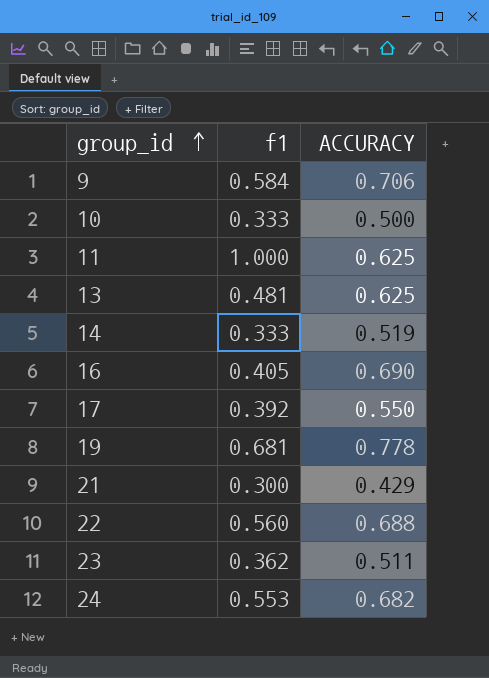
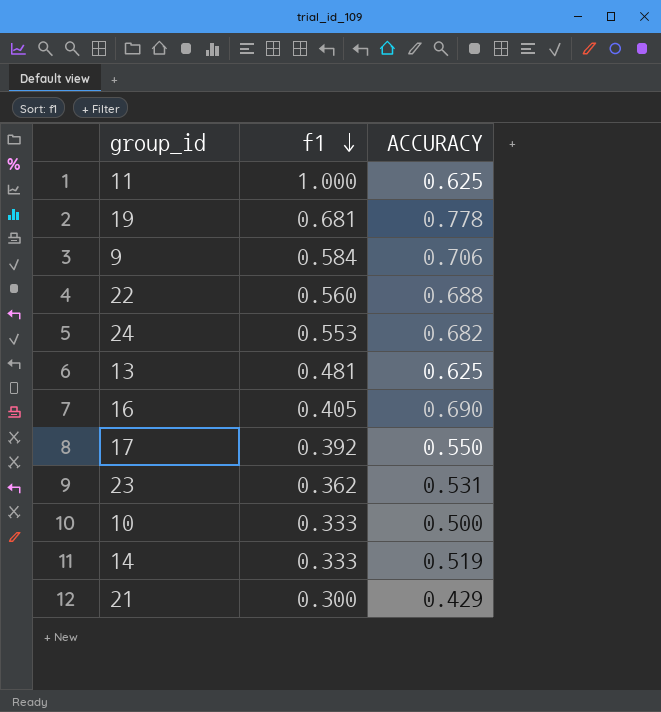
row order: group_id ascending -> f1 descending
23 | ACCURACY: 0.511 -> 0.531

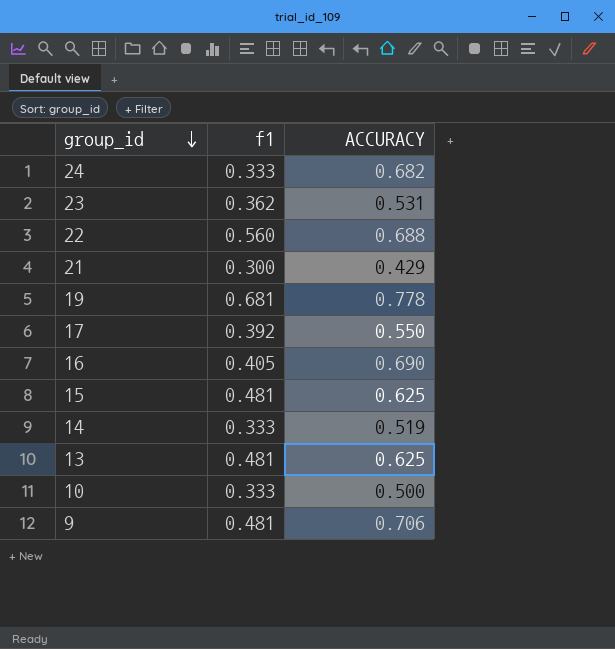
row order: f1 descending -> group_id descending
row 11: 1.000 | 0.625 -> none
24 | f1: 0.553 -> 0.333
row 15: none -> 0.481 | 0.625
9 | f1: 0.584 -> 0.481

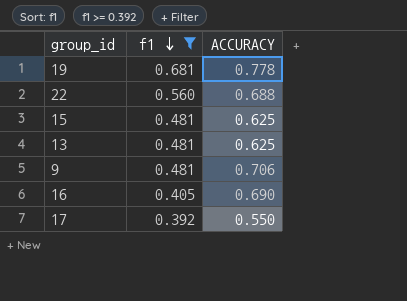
filter: none -> f1 >= 0.392
row order: group_id descending -> f1 descending

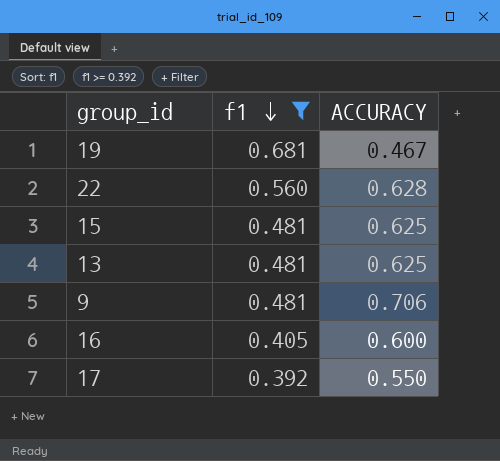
19 | ACCURACY: 0.778 -> 0.467
22 | ACCURACY: 0.688 -> 0.628
16 | ACCURACY: 0.690 -> 0.600

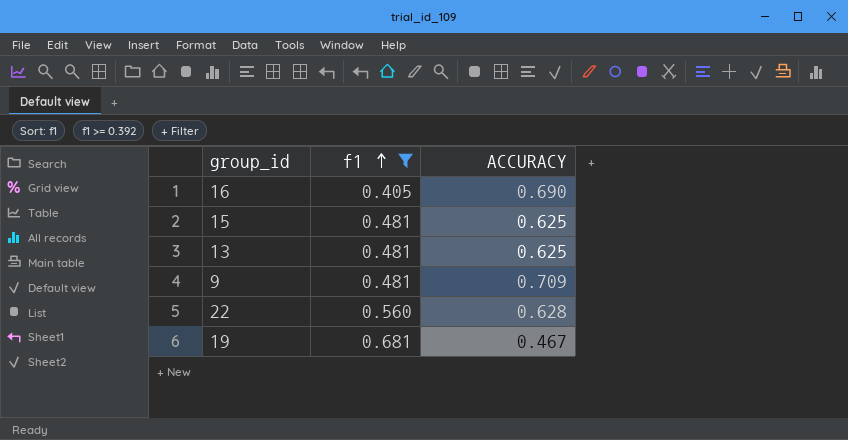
row order: f1 descending -> f1 ascending
row 17: 0.392 | 0.550 -> none
16 | ACCURACY: 0.600 -> 0.690
9 | ACCURACY: 0.706 -> 0.709

